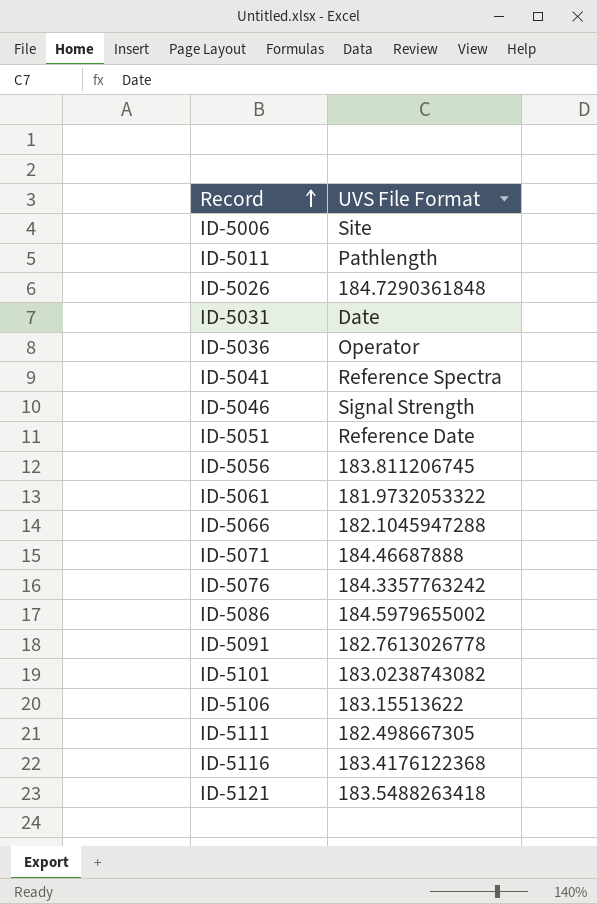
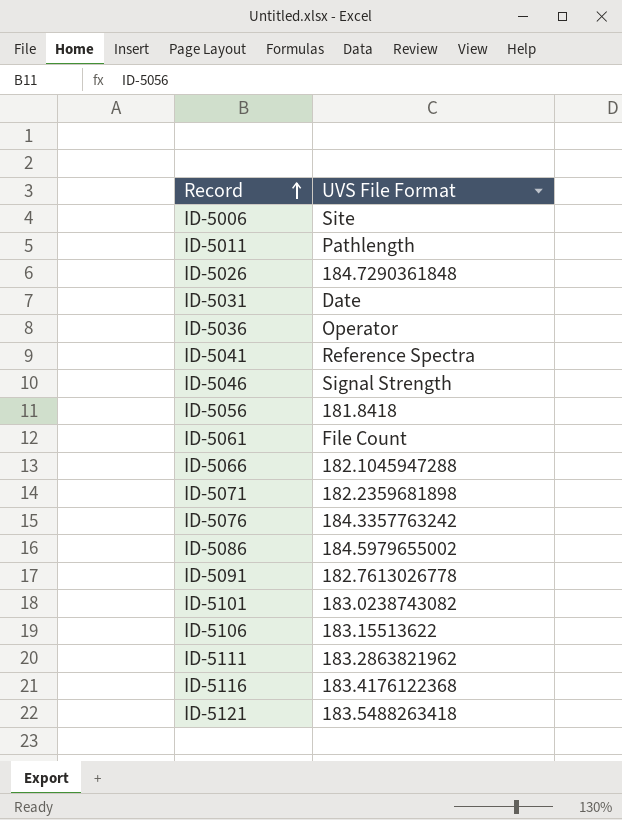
row ID-5051: Reference Date -> none
ID-5056 | UVS File Format: 183.811206745 -> 181.8418
ID-5061 | UVS File Format: 181.9732053322 -> File Count
ID-5071 | UVS File Format: 184.46687888 -> 182.2359681898
ID-5111 | UVS File Format: 182.498667305 -> 183.2863821962

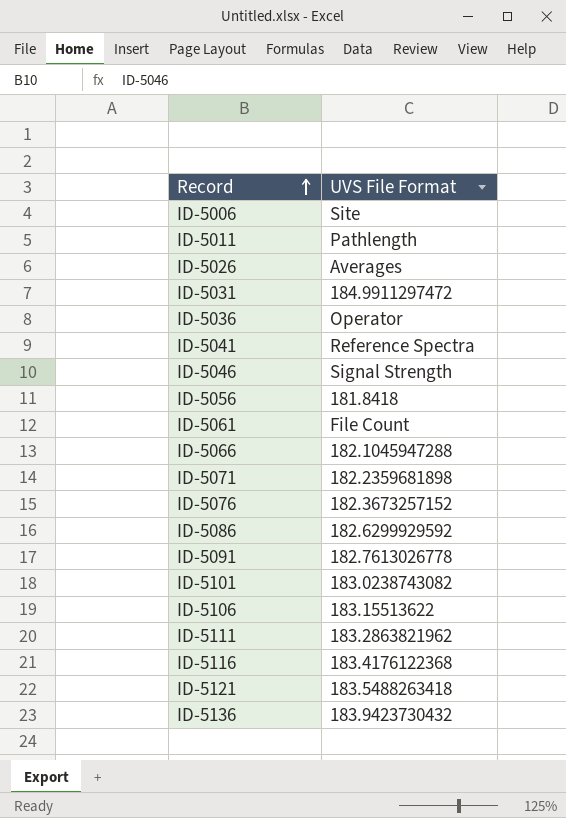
ID-5026 | UVS File Format: 184.7290361848 -> Averages
ID-5031 | UVS File Format: Date -> 184.9911297472
ID-5076 | UVS File Format: 184.3357763242 -> 182.3673257152
ID-5086 | UVS File Format: 184.5979655002 -> 182.6299929592
row ID-5136: none -> 183.9423730432

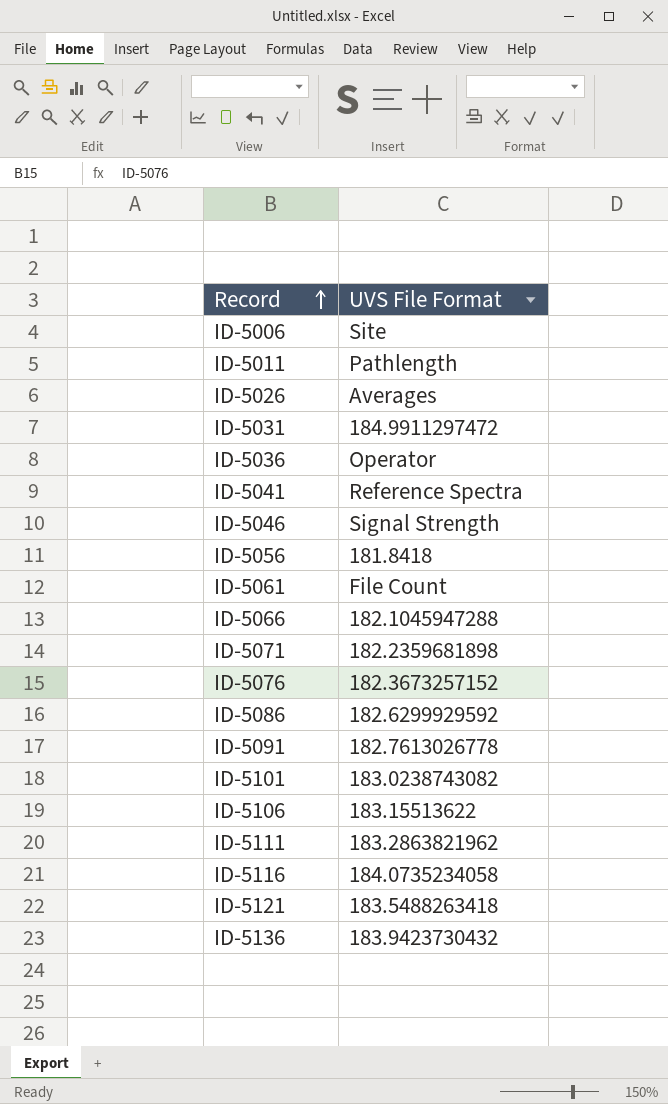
ID-5116 | UVS File Format: 183.4176122368 -> 184.0735234058

